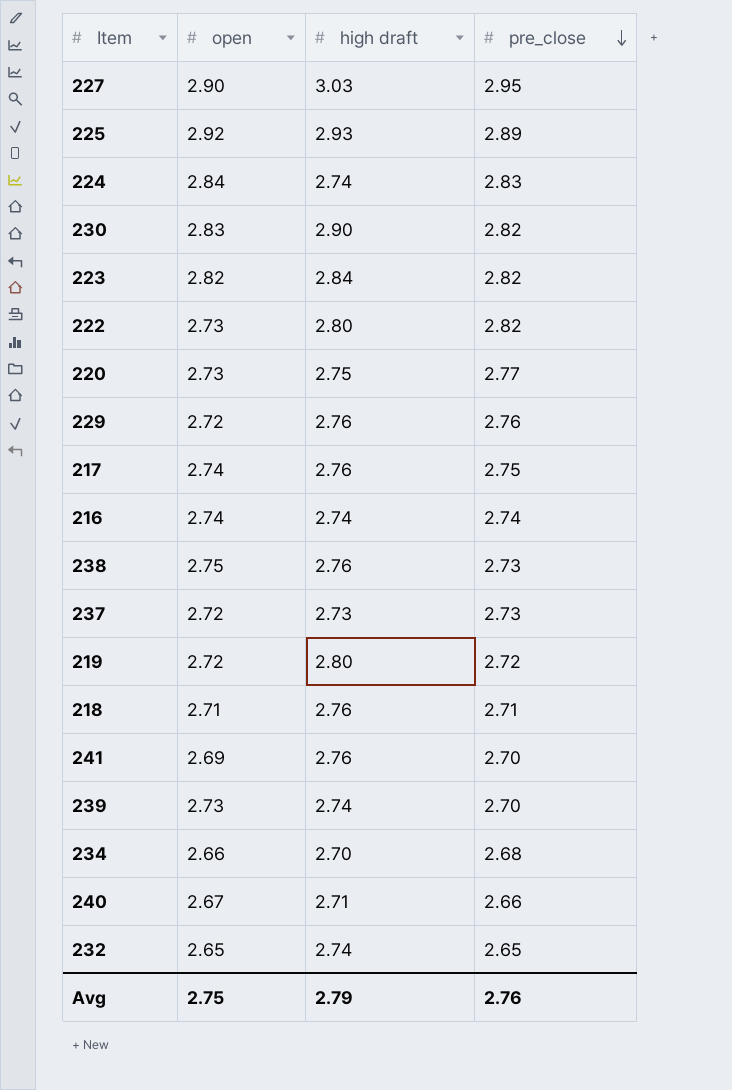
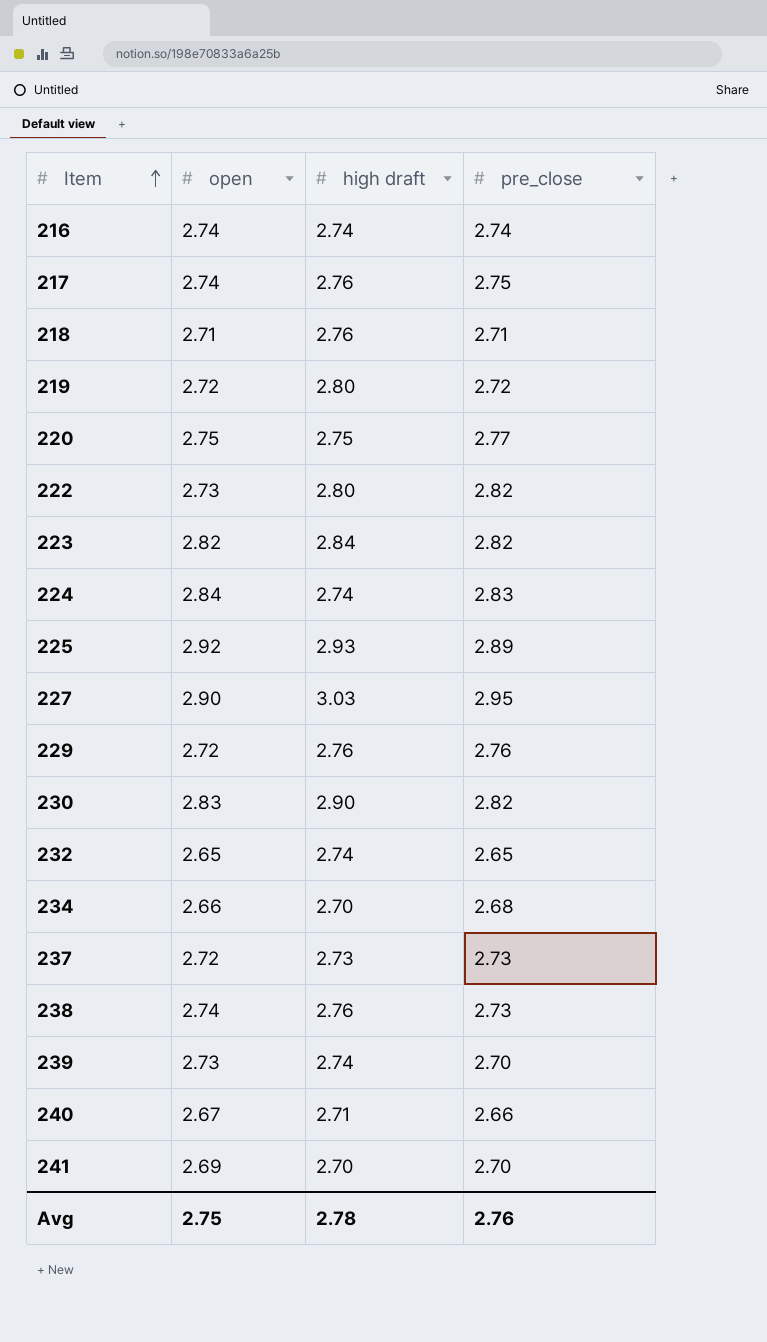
row order: pre_close descending -> Item ascending
220 | open: 2.73 -> 2.75
238 | open: 2.75 -> 2.74
241 | high draft: 2.76 -> 2.70
Avg | high draft: 2.79 -> 2.78

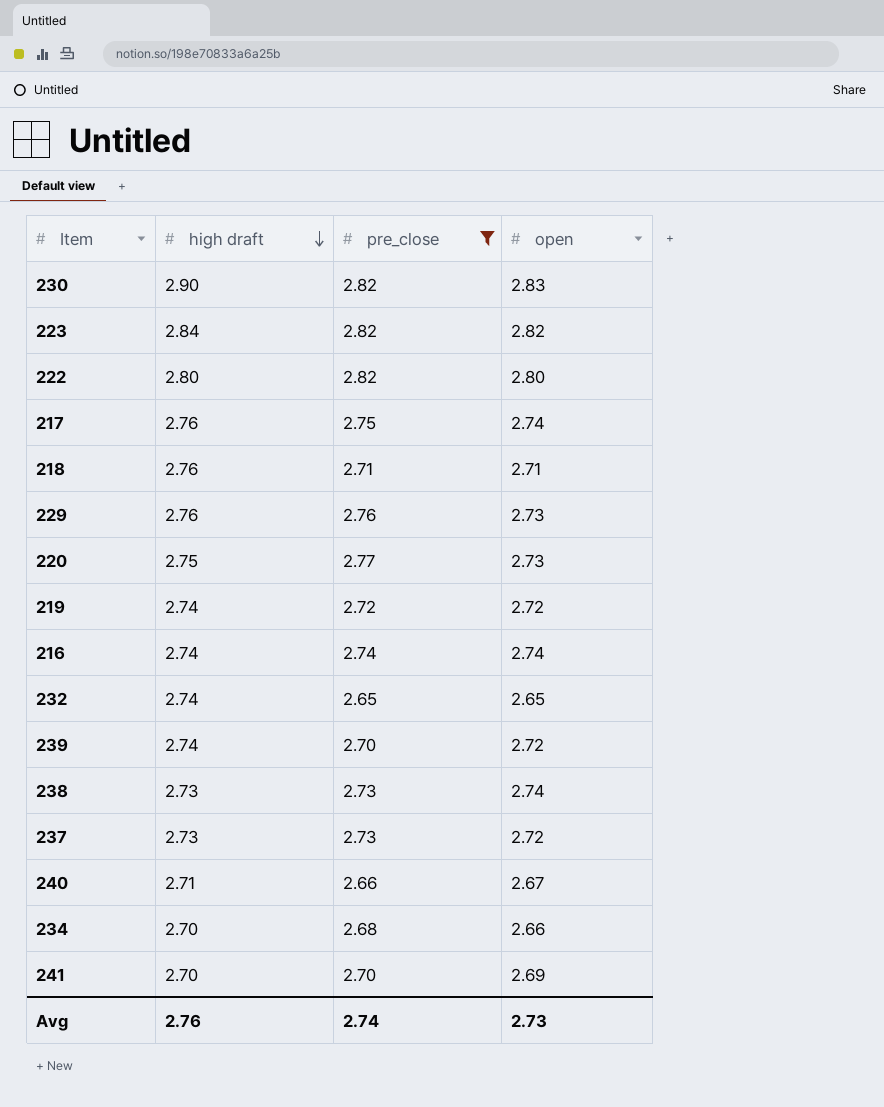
filter: none -> pre_close <= 2.82
row order: Item ascending -> high draft descending
column open | position: 2 -> 4
222 | open: 2.73 -> 2.80
229 | open: 2.72 -> 2.73
220 | open: 2.75 -> 2.73
219 | high draft: 2.80 -> 2.74
239 | open: 2.73 -> 2.72
238 | high draft: 2.76 -> 2.73
Avg | high draft: 2.78 -> 2.76
Avg | pre_close: 2.76 -> 2.74
Avg | open: 2.75 -> 2.73

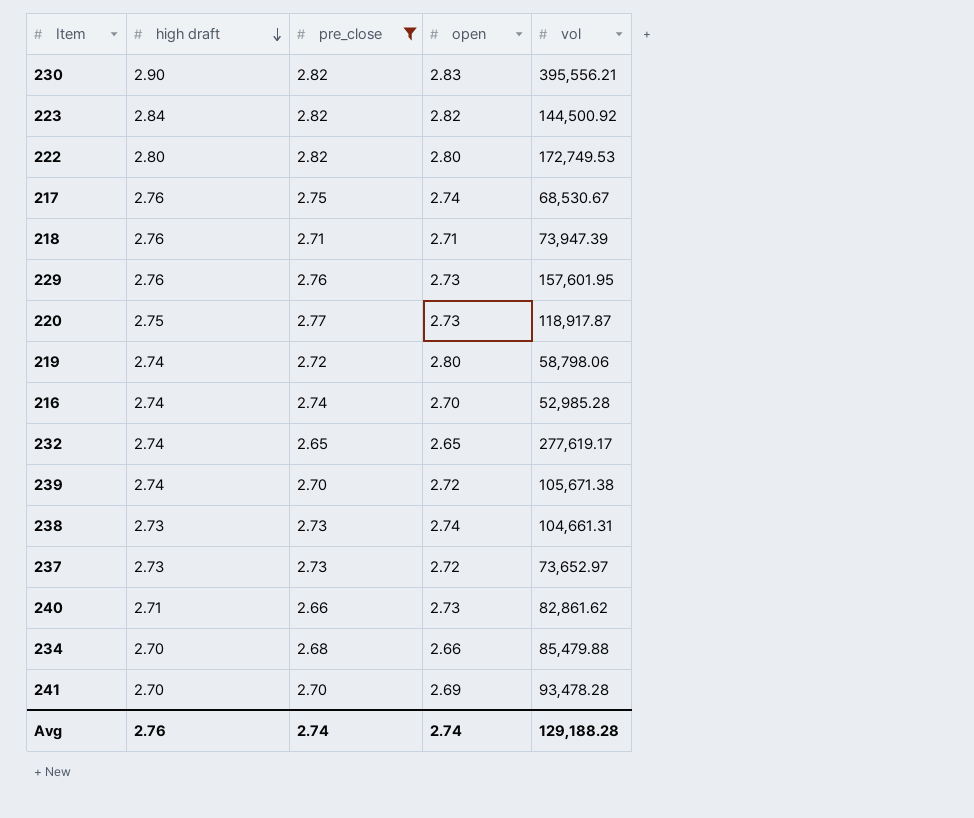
column vol | position: none -> 5
219 | open: 2.72 -> 2.80
216 | open: 2.74 -> 2.70
240 | open: 2.67 -> 2.73
Avg | open: 2.73 -> 2.74

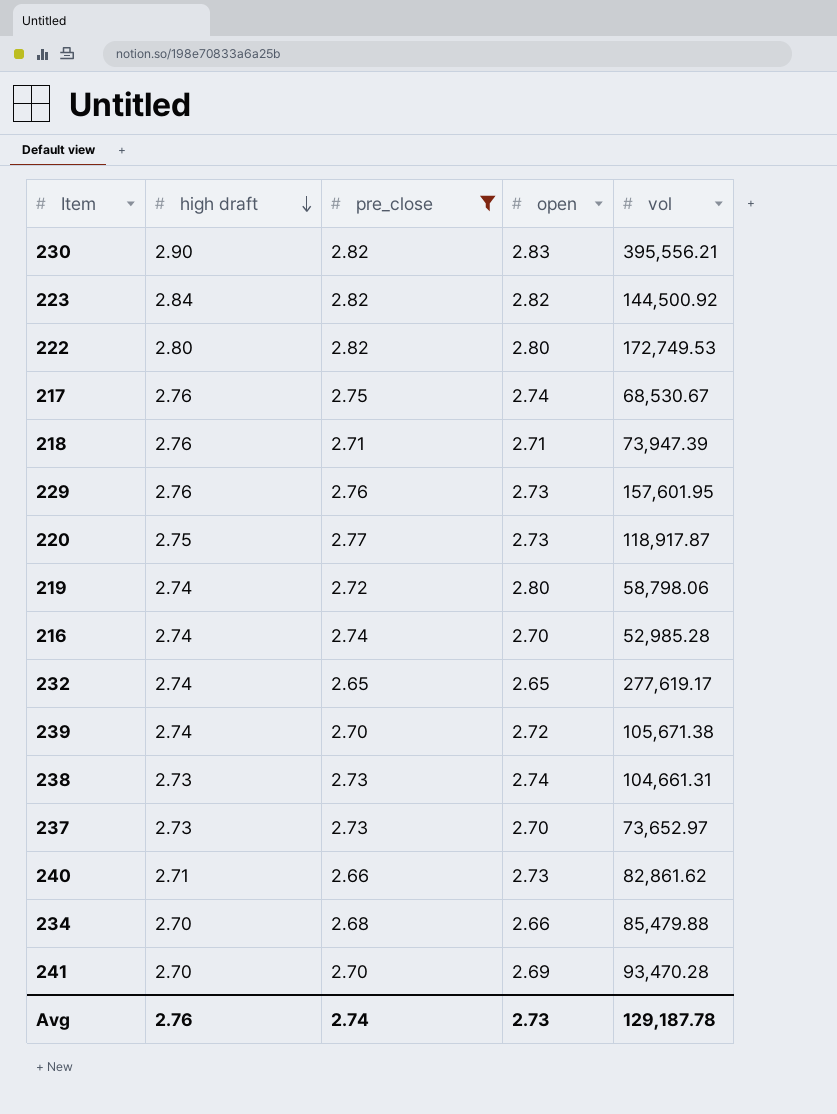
237 | open: 2.72 -> 2.70
241 | vol: 93,478.28 -> 93,470.28
Avg | open: 2.74 -> 2.73
Avg | vol: 129,188.28 -> 129,187.78

